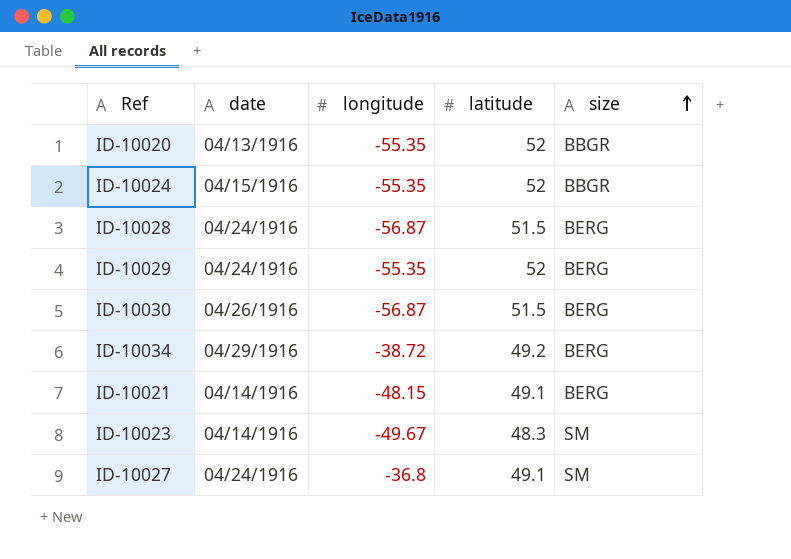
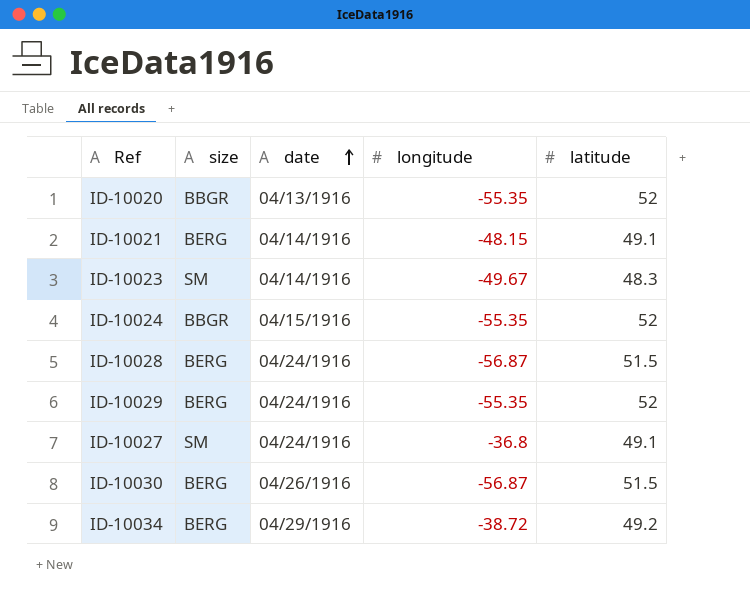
row order: size ascending -> date ascending
column size | position: 5 -> 2

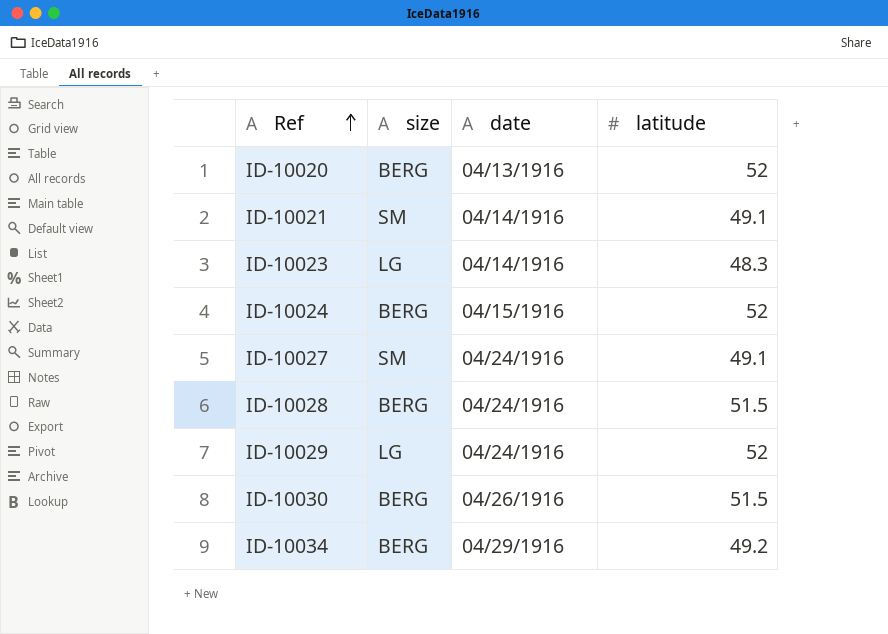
row order: date ascending -> Ref ascending
column longitude | position: 4 -> none
ID-10020 | size: BBGR -> BERG
ID-10021 | size: BERG -> SM
ID-10023 | size: SM -> LG
ID-10024 | size: BBGR -> BERG
ID-10029 | size: BERG -> LG

